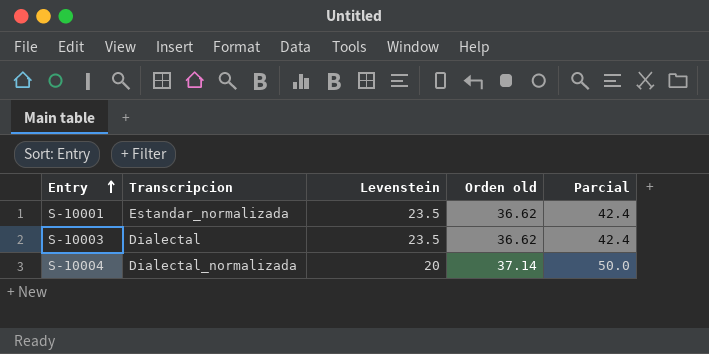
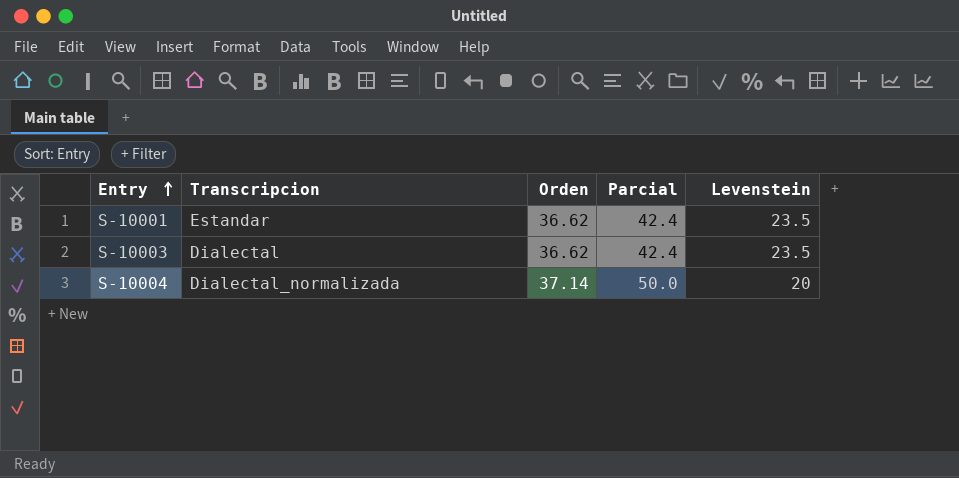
column name: Orden old -> Orden
column Levenstein | position: 3 -> 5
S-10001 | Transcripcion: Estandar_normalizada -> Estandar

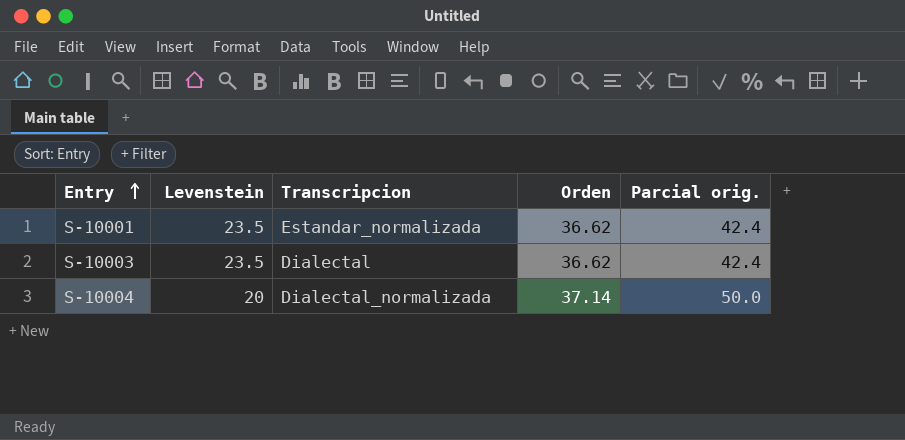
column Levenstein | position: 5 -> 2
column name: Parcial -> Parcial orig.
S-10001 | Transcripcion: Estandar -> Estandar_normalizada

